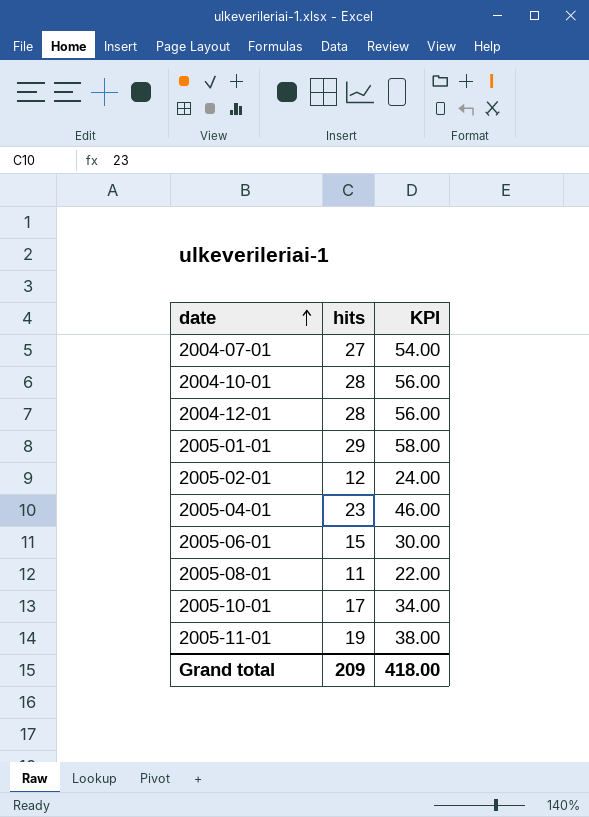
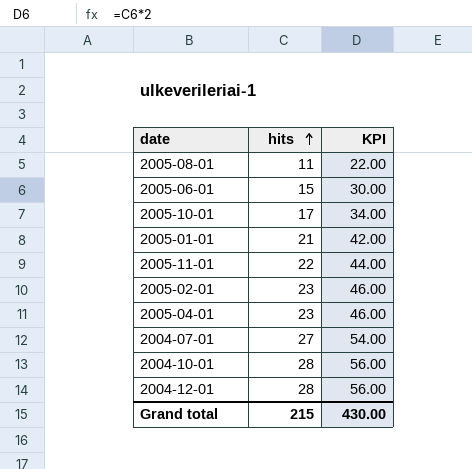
row order: date ascending -> hits ascending
2005-01-01 | hits: 29 -> 21
2005-01-01 | KPI: 58.00 -> 42.00
2005-11-01 | hits: 19 -> 22
2005-11-01 | KPI: 38.00 -> 44.00
2005-02-01 | hits: 12 -> 23
2005-02-01 | KPI: 24.00 -> 46.00
Grand total | hits: 209 -> 215
Grand total | KPI: 418.00 -> 430.00

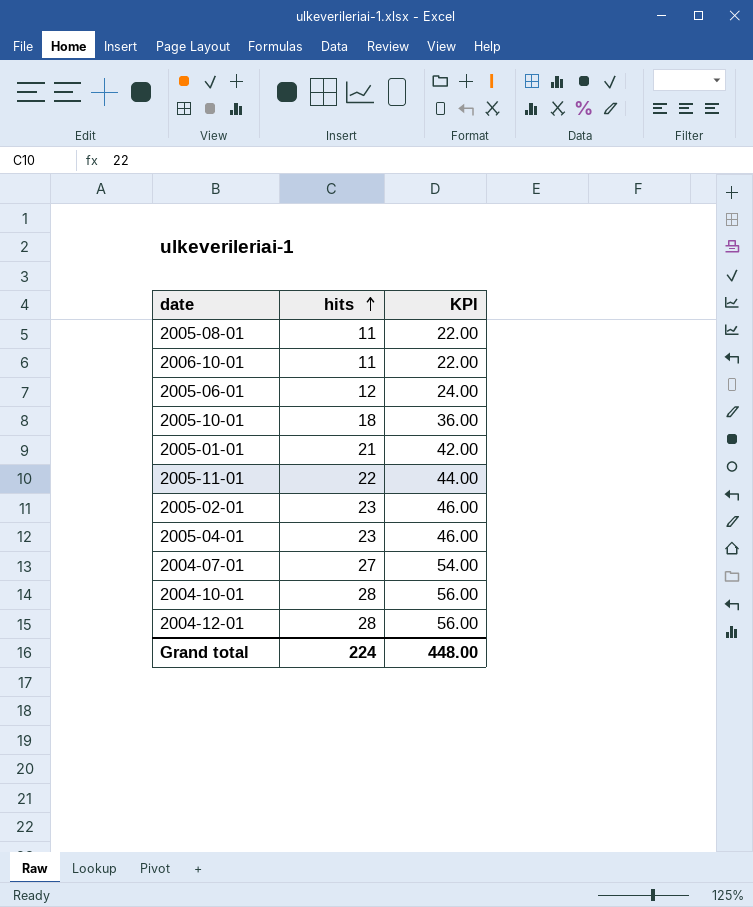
row 2006-10-01: none -> 11 | 22.00
2005-06-01 | hits: 15 -> 12
2005-06-01 | KPI: 30.00 -> 24.00
2005-10-01 | hits: 17 -> 18
2005-10-01 | KPI: 34.00 -> 36.00
Grand total | hits: 215 -> 224
Grand total | KPI: 430.00 -> 448.00

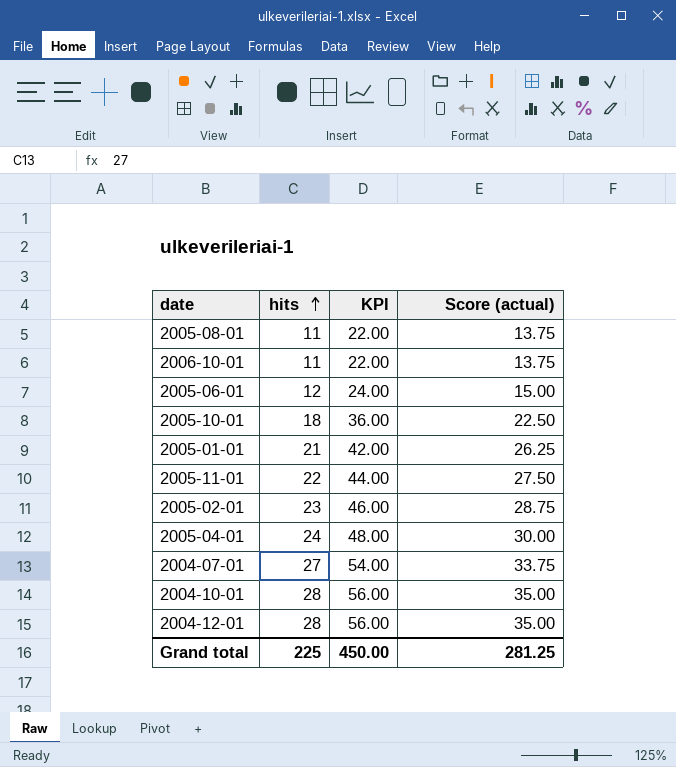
column Score (actual) | formula: none -> [hits] * 1.25
2005-04-01 | hits: 23 -> 24
2005-04-01 | KPI: 46.00 -> 48.00
Grand total | hits: 224 -> 225
Grand total | KPI: 448.00 -> 450.00

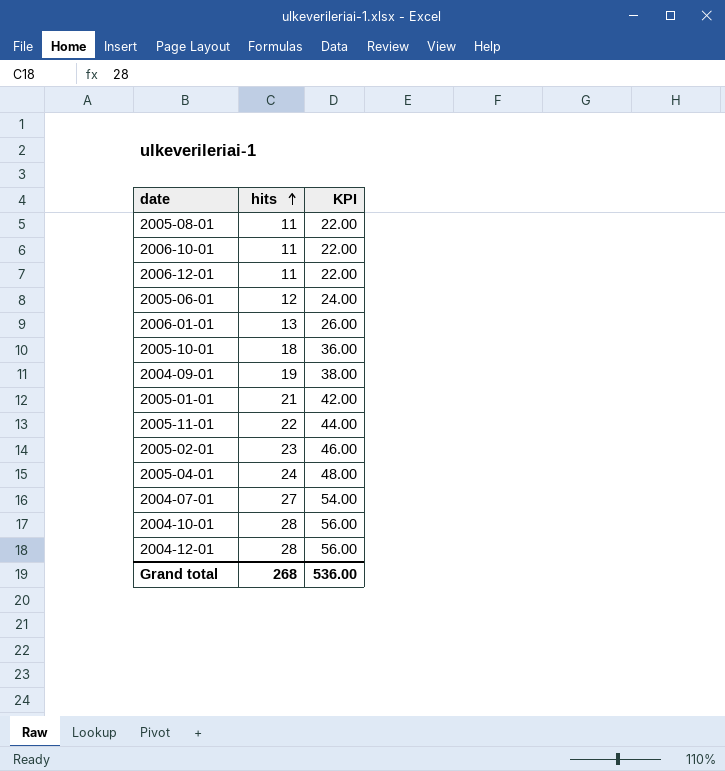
column Score (actual) | formula: [hits] * 1.25 -> none
row 2006-12-01: none -> 11 | 22.00
row 2006-01-01: none -> 13 | 26.00
row 2004-09-01: none -> 19 | 38.00
Grand total | hits: 225 -> 268
Grand total | KPI: 450.00 -> 536.00

